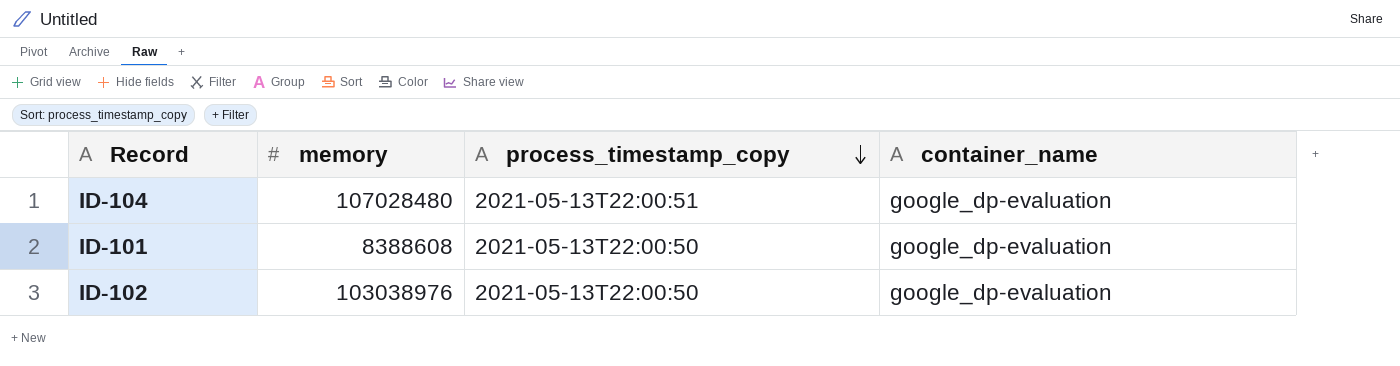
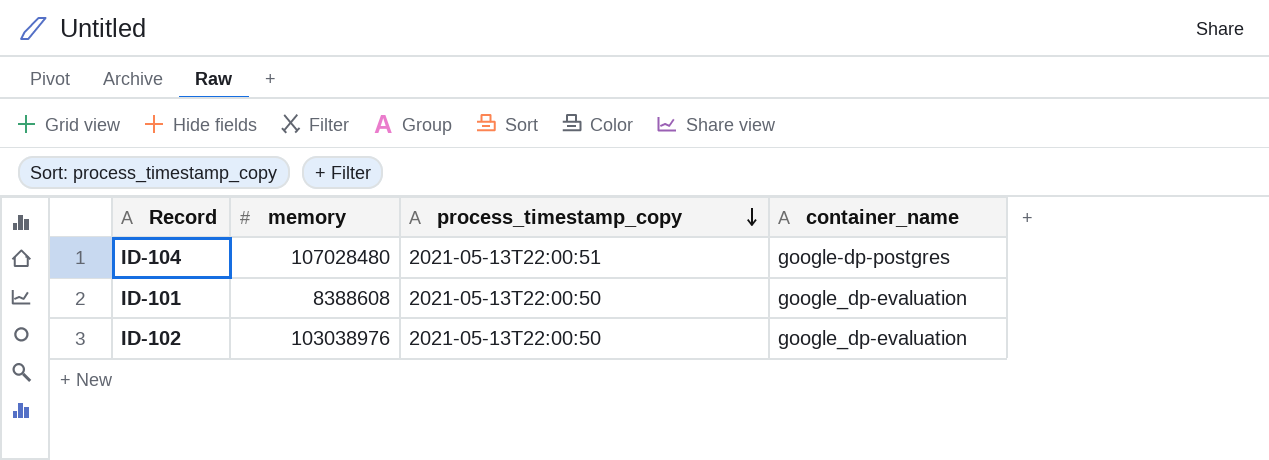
ID-104 | container_name: google_dp-evaluation -> google-dp-postgres

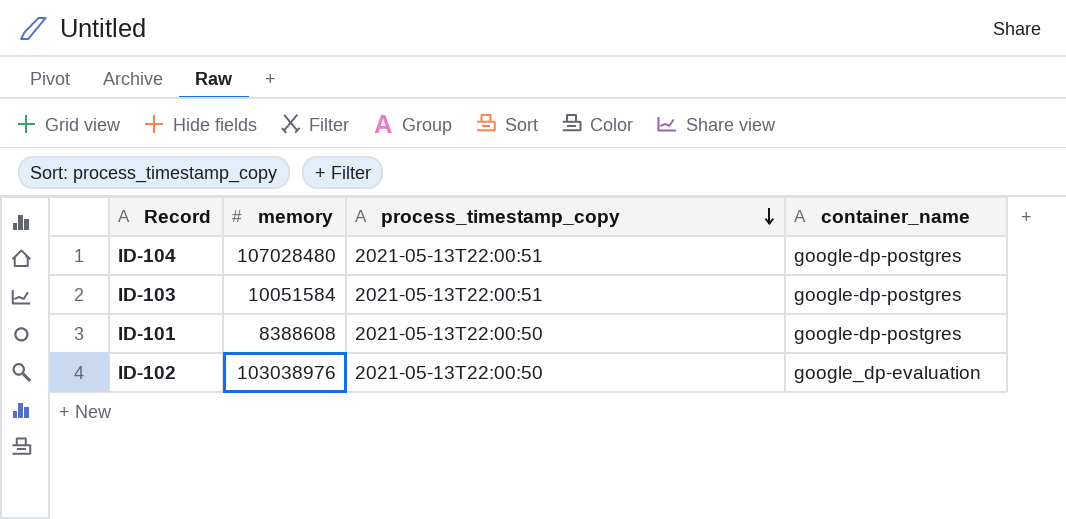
row ID-103: none -> 10051584 | 2021-05-13T22:00:51 | google-dp-postgres
ID-101 | container_name: google_dp-evaluation -> google-dp-postgres

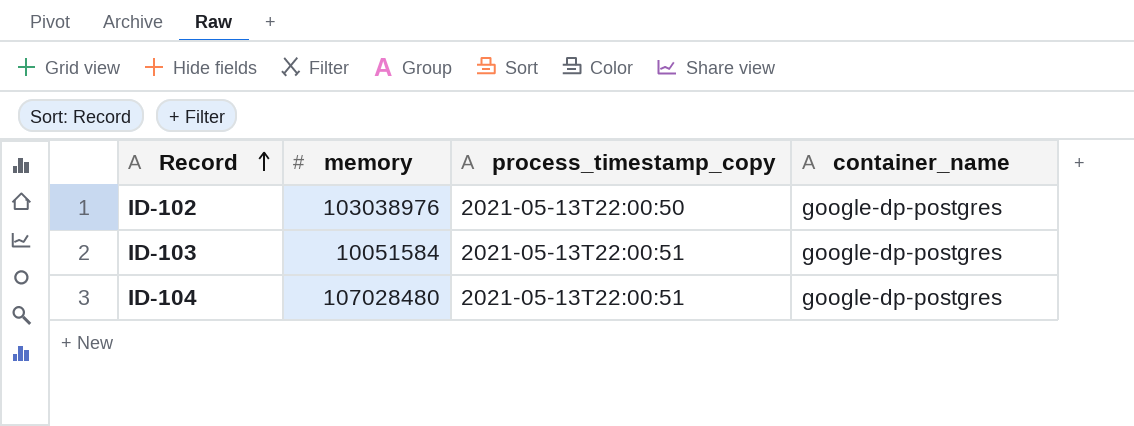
row order: process_timestamp_copy descending -> Record ascending
row ID-101: 8388608 | 2021-05-13T22:00:50 | google-dp-postgres -> none
ID-102 | container_name: google_dp-evaluation -> google-dp-postgres

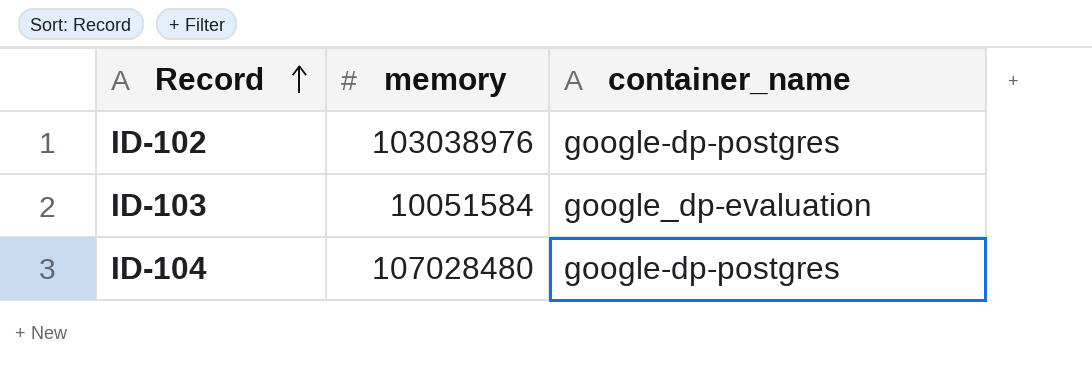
column process_timestamp_copy | position: 3 -> none
ID-103 | container_name: google-dp-postgres -> google_dp-evaluation

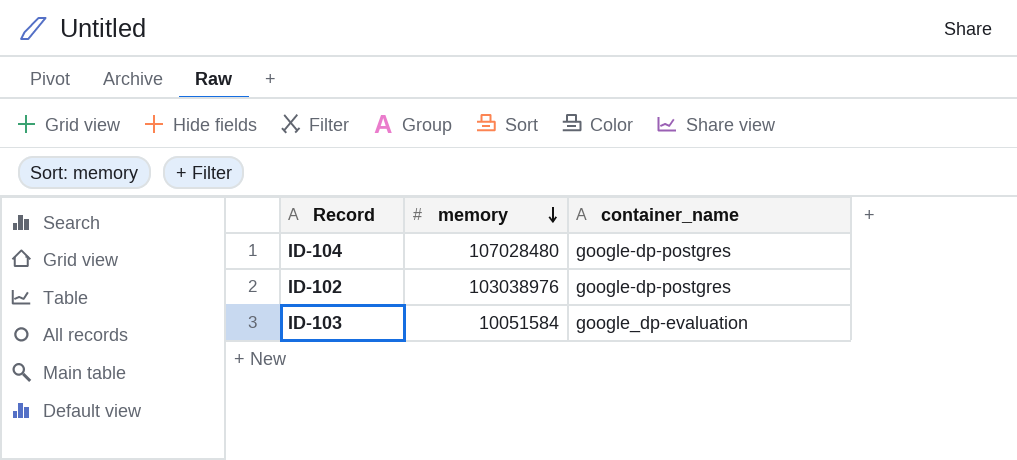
row order: Record ascending -> memory descending

